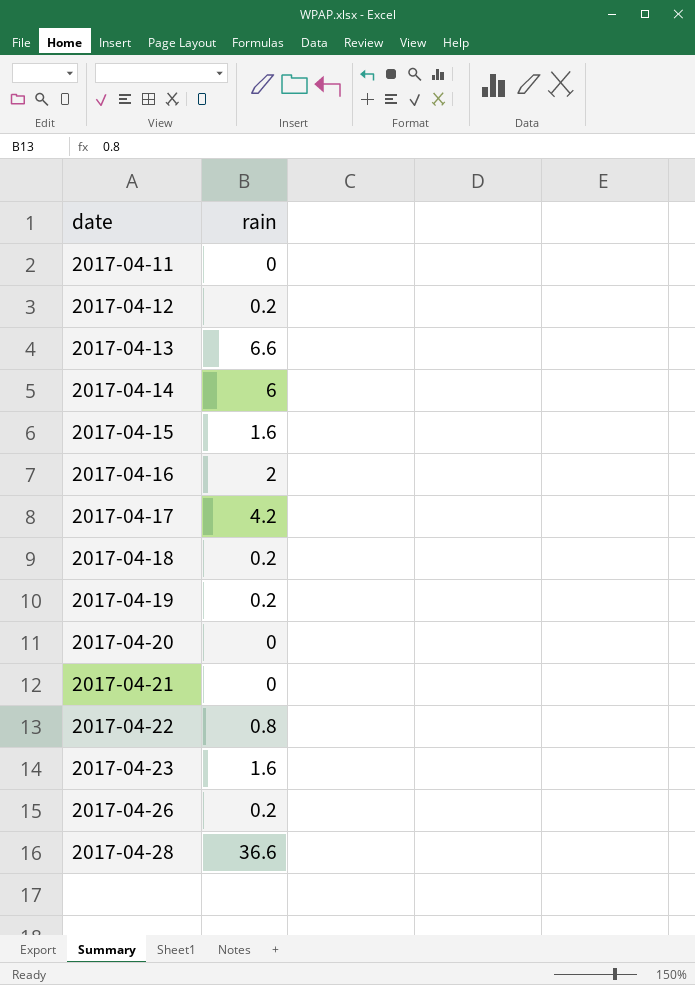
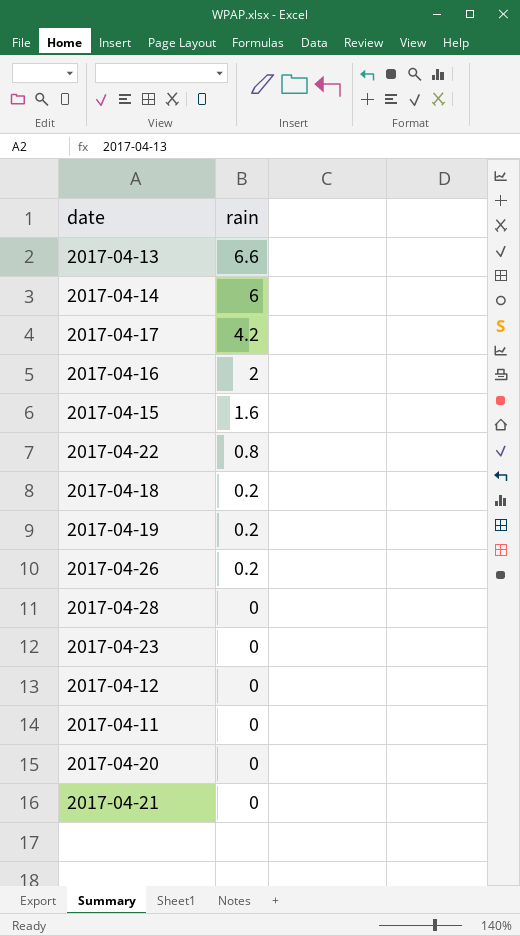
row order: date ascending -> rain descending
2017-04-28 | rain: 36.6 -> 0
2017-04-23 | rain: 1.6 -> 0
2017-04-12 | rain: 0.2 -> 0

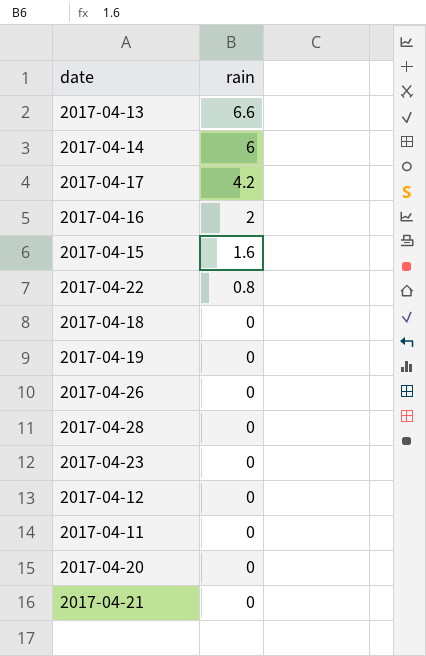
2017-04-18 | rain: 0.2 -> 0
2017-04-19 | rain: 0.2 -> 0
2017-04-26 | rain: 0.2 -> 0

